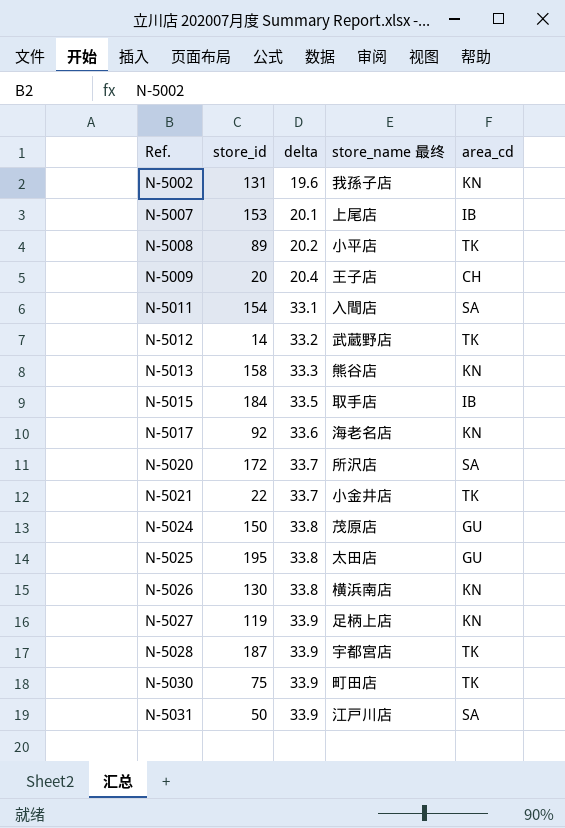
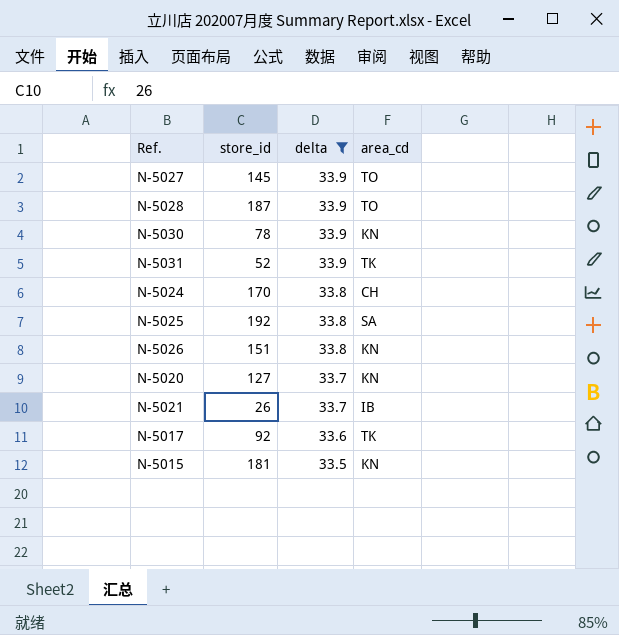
filter: none -> delta >= 33.5
row order: Ref. ascending -> delta descending
column store_name 最终 | position: 4 -> none
N-5027 | store_id: 119 -> 145
N-5027 | area_cd: KN -> TO
N-5028 | area_cd: TK -> TO
N-5030 | store_id: 75 -> 78
N-5030 | area_cd: TK -> KN
N-5031 | store_id: 50 -> 52
N-5031 | area_cd: SA -> TK
N-5024 | store_id: 150 -> 170
N-5024 | area_cd: GU -> CH
N-5025 | store_id: 195 -> 192
N-5025 | area_cd: GU -> SA
N-5026 | store_id: 130 -> 151
N-5020 | store_id: 172 -> 127
N-5020 | area_cd: SA -> KN
N-5021 | store_id: 22 -> 26
N-5021 | area_cd: TK -> IB
N-5017 | area_cd: KN -> TK
N-5015 | store_id: 184 -> 181
N-5015 | area_cd: IB -> KN

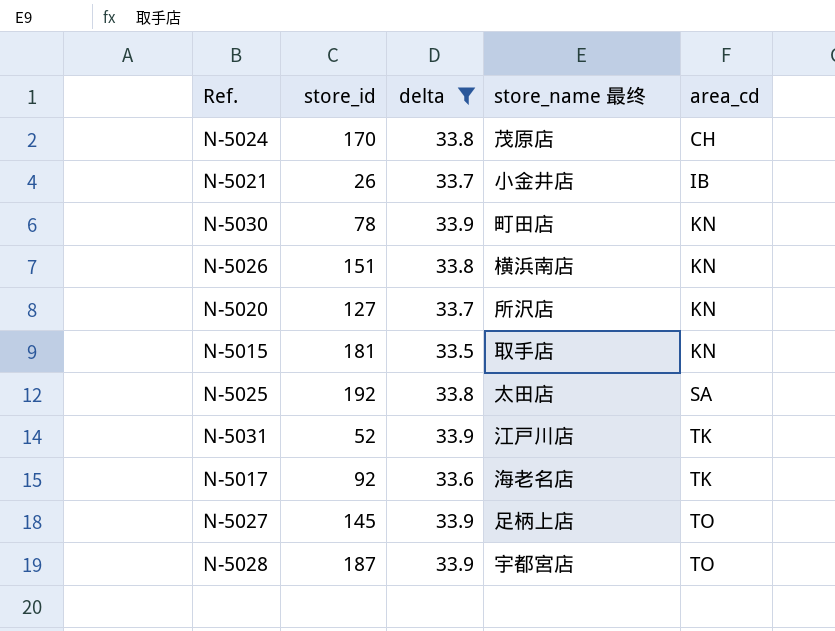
row order: delta descending -> area_cd ascending
column store_name 最终 | position: none -> 4

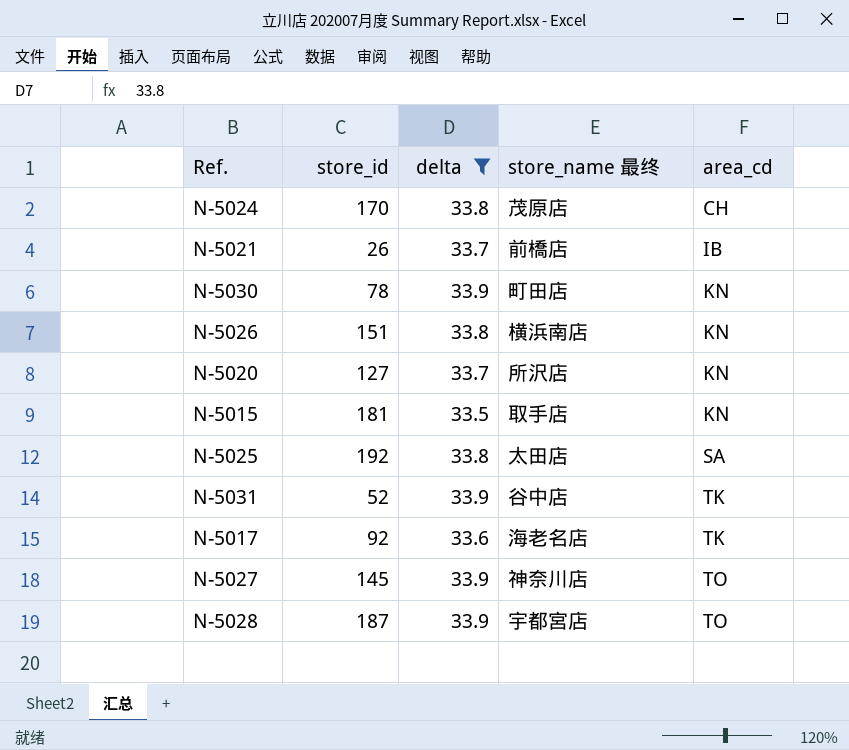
N-5021 | store_name 最终: 小金井店 -> 前橋店
N-5031 | store_name 最终: 江戸川店 -> 谷中店
N-5027 | store_name 最终: 足柄上店 -> 神奈川店

